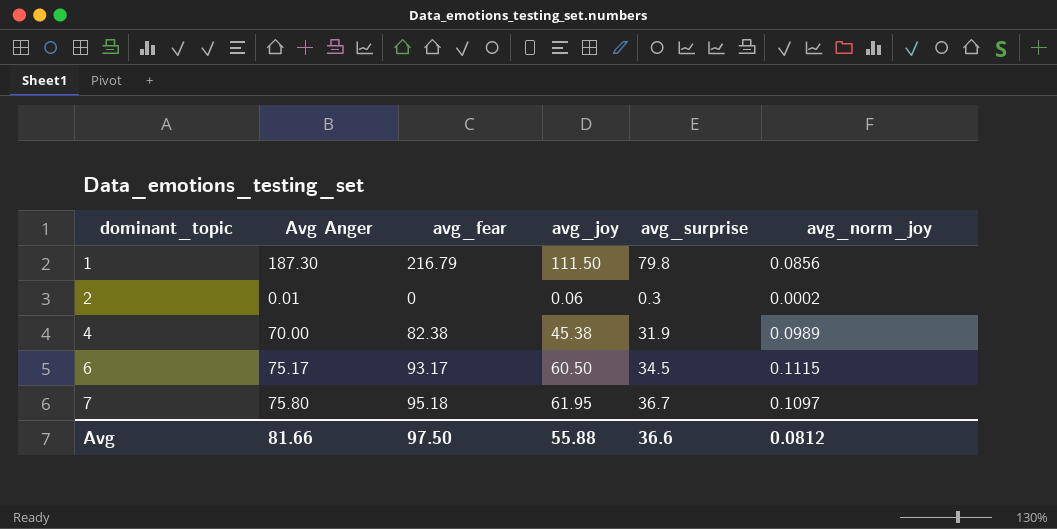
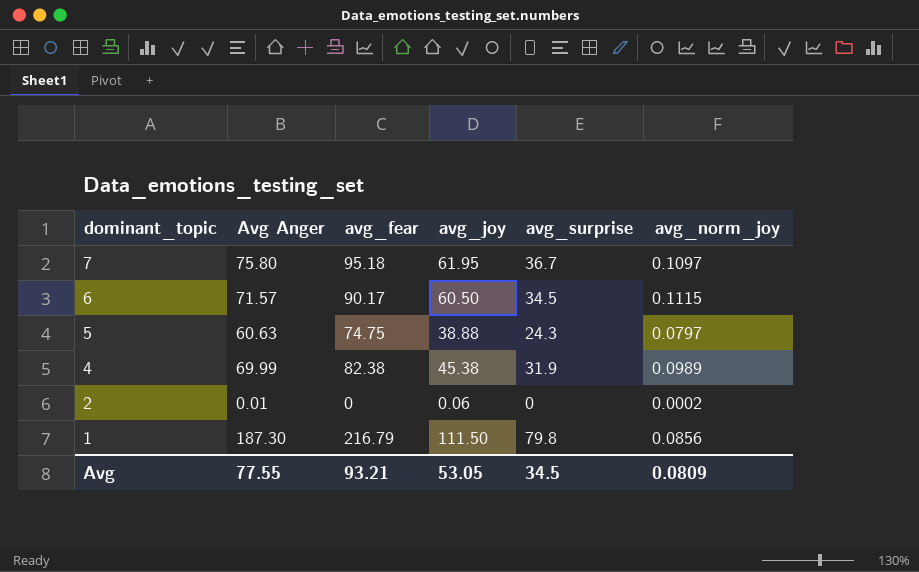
row order: dominant_topic ascending -> dominant_topic descending
6 | Avg Anger: 75.17 -> 71.57
6 | avg_fear: 93.17 -> 90.17
row 5: none -> 60.63 | 74.75 | 38.88 | 24.3 | 0.0797
4 | Avg Anger: 70.00 -> 69.99
2 | avg_surprise: 0.3 -> 0
Avg | Avg Anger: 81.66 -> 77.55
Avg | avg_fear: 97.50 -> 93.21
Avg | avg_joy: 55.88 -> 53.05
Avg | avg_surprise: 36.6 -> 34.5
Avg | avg_norm_joy: 0.0812 -> 0.0809

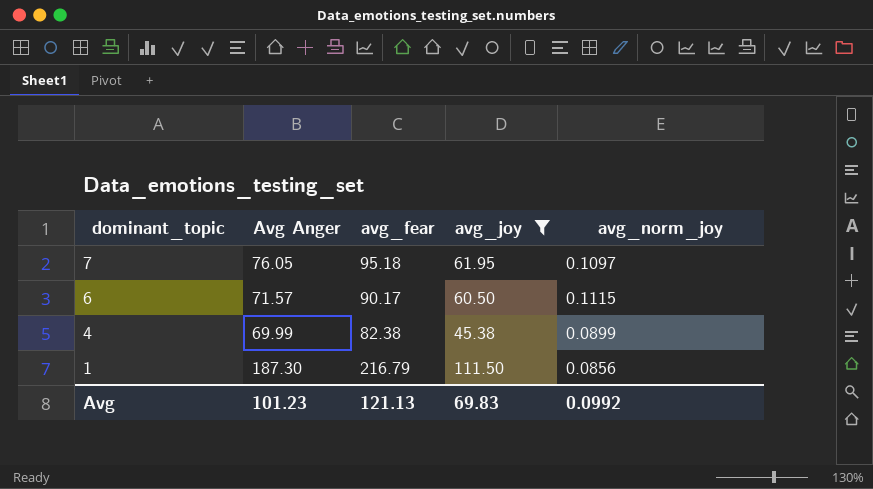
filter: none -> avg_joy >= 45.38
column avg_surprise | position: 5 -> none
7 | Avg Anger: 75.80 -> 76.05
4 | avg_norm_joy: 0.0989 -> 0.0899
Avg | Avg Anger: 77.55 -> 101.23
Avg | avg_fear: 93.21 -> 121.13
Avg | avg_joy: 53.05 -> 69.83
Avg | avg_norm_joy: 0.0809 -> 0.0992

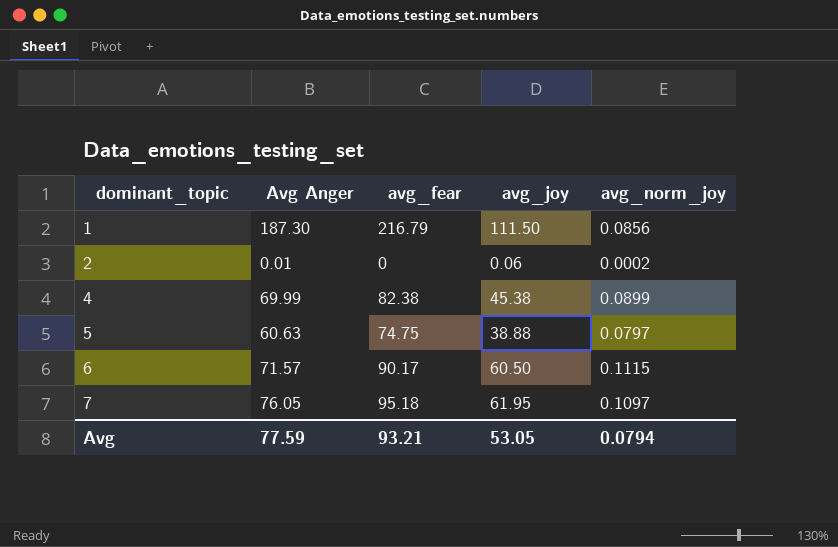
filter: avg_joy >= 45.38 -> none
row order: dominant_topic descending -> dominant_topic ascending
Avg | Avg Anger: 101.23 -> 77.59
Avg | avg_fear: 121.13 -> 93.21
Avg | avg_joy: 69.83 -> 53.05
Avg | avg_norm_joy: 0.0992 -> 0.0794

